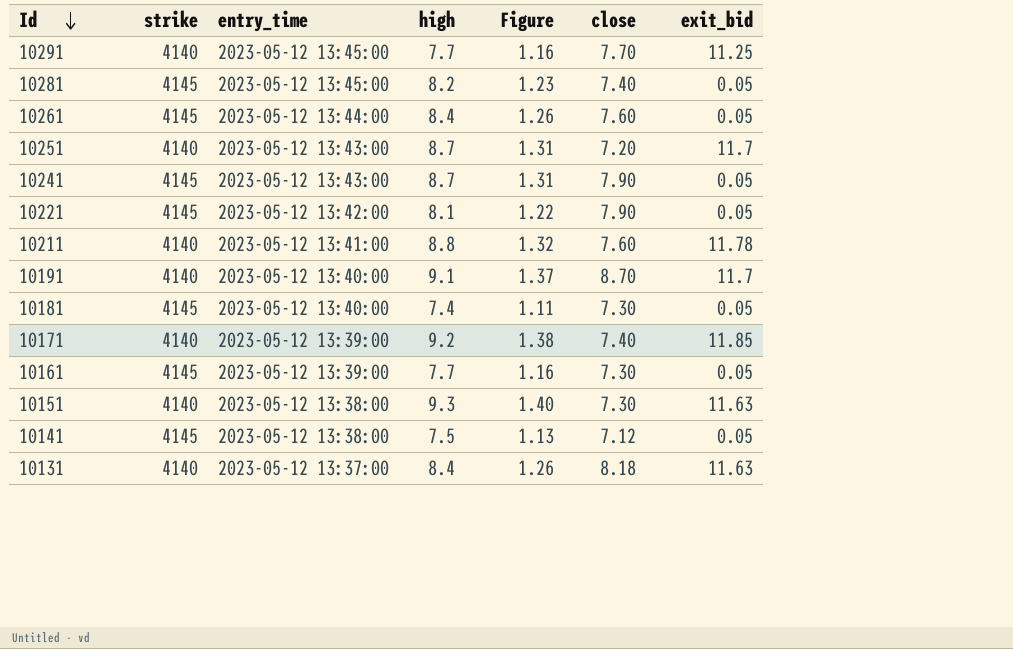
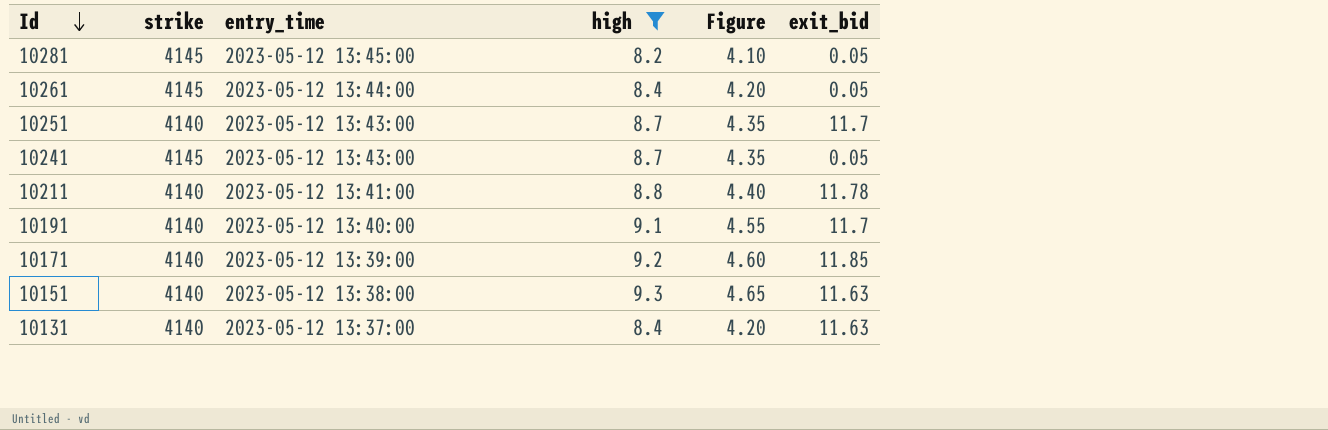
filter: none -> high >= 8.2
column close | position: 6 -> none
column Figure | formula: [high] * 0.15 -> [high] * 0.5

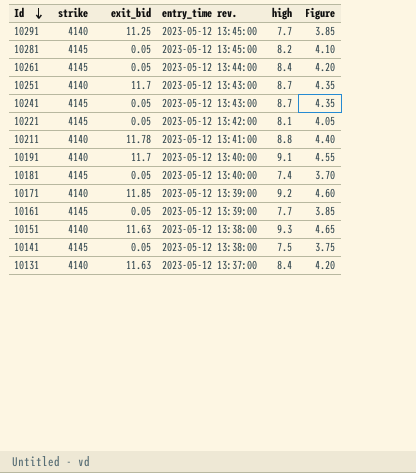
filter: high >= 8.2 -> none
column exit_bid | position: 6 -> 3
column name: entry_time -> entry_time rev.

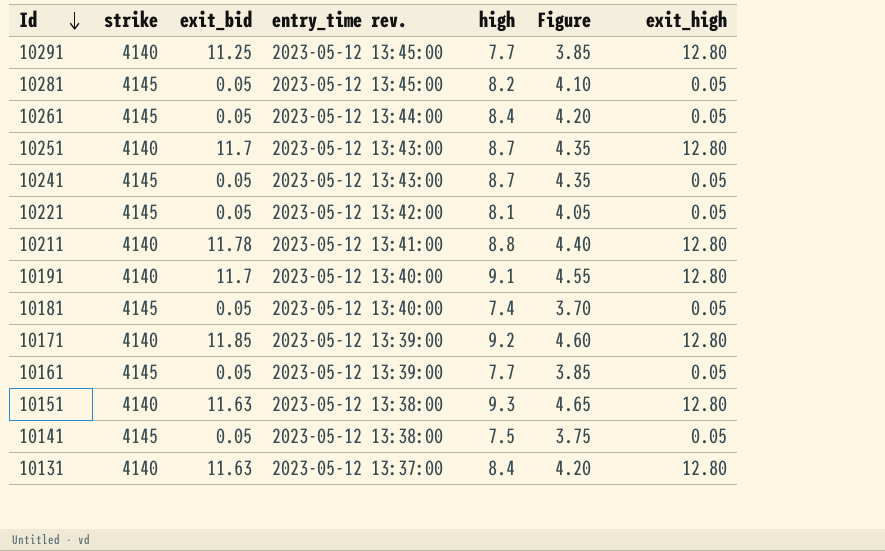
column exit_high | position: none -> 7

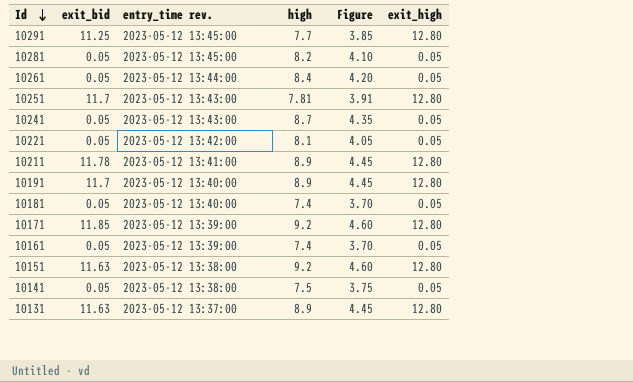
column strike | position: 2 -> none
10251 | high: 8.7 -> 7.81
10251 | Figure: 4.35 -> 3.91
10211 | high: 8.8 -> 8.9
10211 | Figure: 4.40 -> 4.45
10191 | high: 9.1 -> 8.9
10191 | Figure: 4.55 -> 4.45
10161 | high: 7.7 -> 7.4
10161 | Figure: 3.85 -> 3.70
10151 | high: 9.3 -> 9.2
10151 | Figure: 4.65 -> 4.60
10131 | high: 8.4 -> 8.9
10131 | Figure: 4.20 -> 4.45

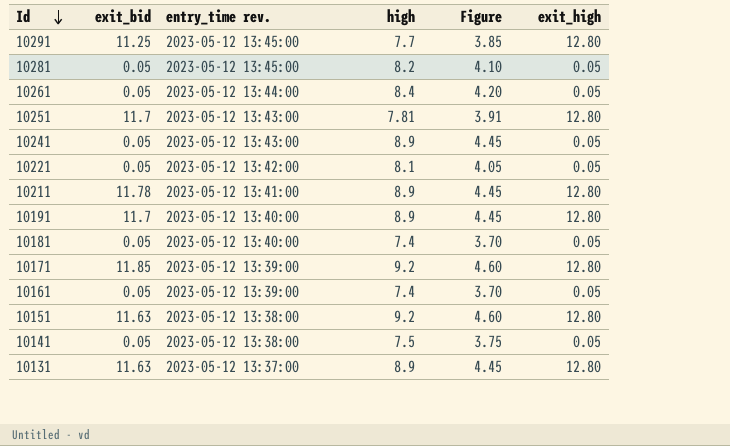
10241 | high: 8.7 -> 8.9
10241 | Figure: 4.35 -> 4.45

